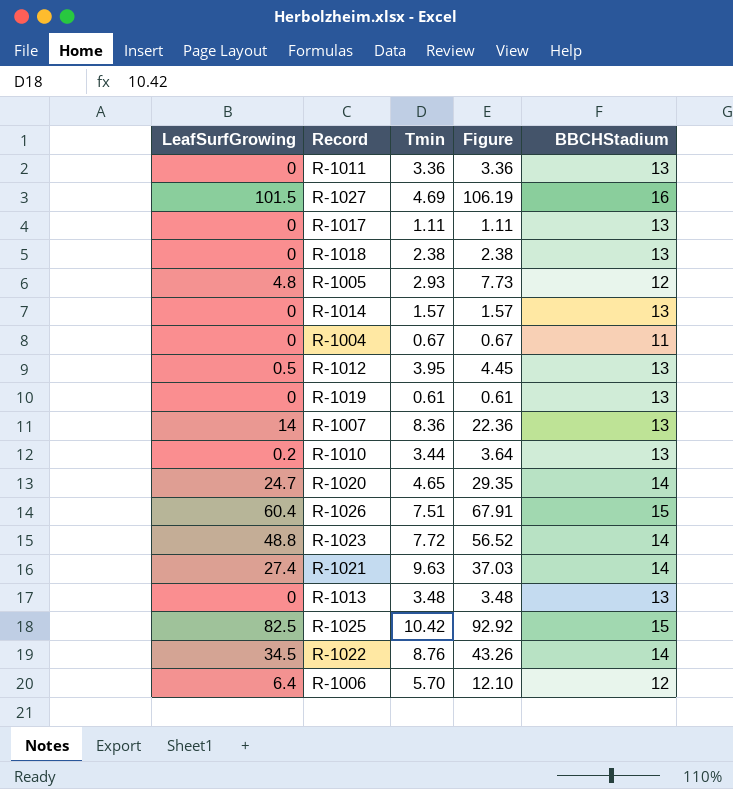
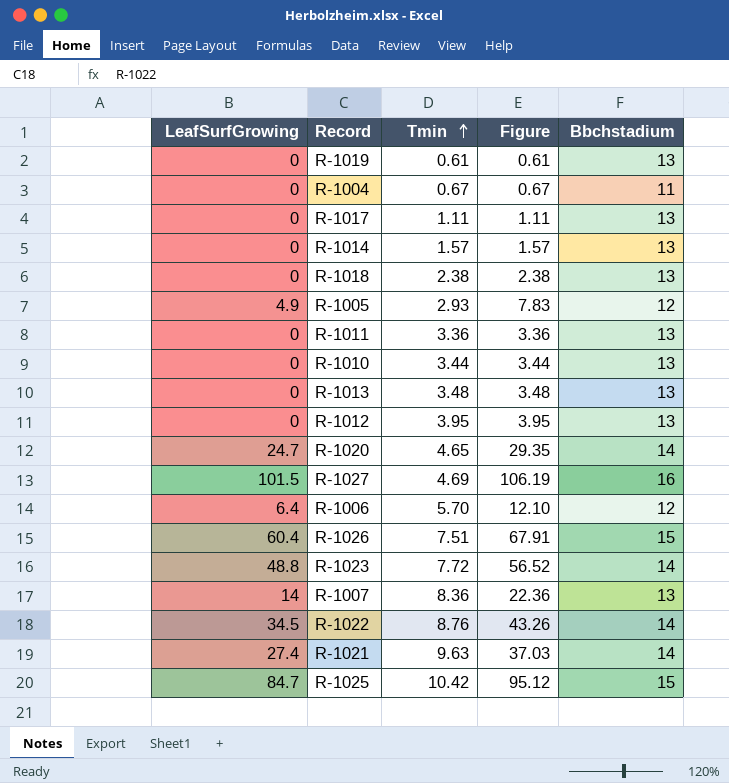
row order: none -> Tmin ascending
column name: BBCHStadium -> Bbchstadium
R-1005 | LeafSurfGrowing: 4.8 -> 4.9
R-1005 | Figure: 7.73 -> 7.83
R-1010 | LeafSurfGrowing: 0.2 -> 0
R-1010 | Figure: 3.64 -> 3.44
R-1012 | LeafSurfGrowing: 0.5 -> 0
R-1012 | Figure: 4.45 -> 3.95
R-1025 | LeafSurfGrowing: 82.5 -> 84.7
R-1025 | Figure: 92.92 -> 95.12

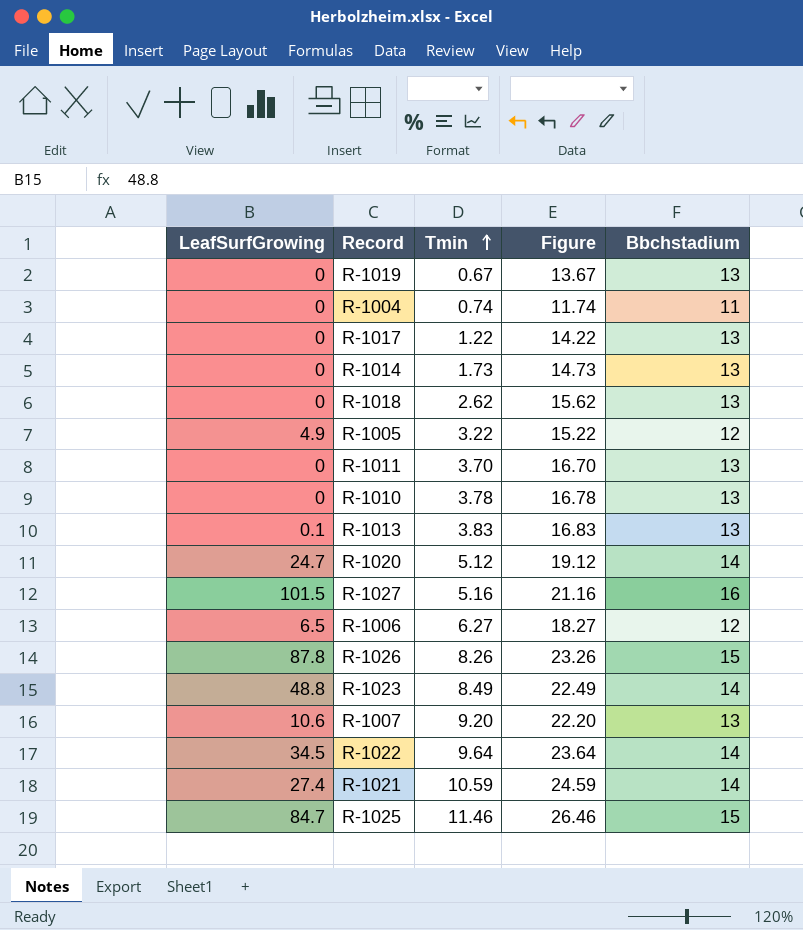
column Figure | formula: [LeafSurfGrowing] + [Tmin] -> [Tmin] + [Bbchstadium]
row R-1012: 0 | 3.95 | 3.95 | 13 -> none
R-1019 | Tmin: 0.61 -> 0.67
R-1004 | Tmin: 0.67 -> 0.74
R-1017 | Tmin: 1.11 -> 1.22
R-1014 | Tmin: 1.57 -> 1.73
R-1018 | Tmin: 2.38 -> 2.62
R-1005 | Tmin: 2.93 -> 3.22
R-1011 | Tmin: 3.36 -> 3.70
R-1010 | Tmin: 3.44 -> 3.78
R-1013 | LeafSurfGrowing: 0 -> 0.1
R-1013 | Tmin: 3.48 -> 3.83
R-1020 | Tmin: 4.65 -> 5.12
R-1027 | Tmin: 4.69 -> 5.16
R-1006 | LeafSurfGrowing: 6.4 -> 6.5
R-1006 | Tmin: 5.70 -> 6.27
R-1026 | LeafSurfGrowing: 60.4 -> 87.8
R-1026 | Tmin: 7.51 -> 8.26
R-1023 | Tmin: 7.72 -> 8.49
R-1007 | LeafSurfGrowing: 14 -> 10.6
R-1007 | Tmin: 8.36 -> 9.20
R-1022 | Tmin: 8.76 -> 9.64
R-1021 | Tmin: 9.63 -> 10.59
R-1025 | Tmin: 10.42 -> 11.46

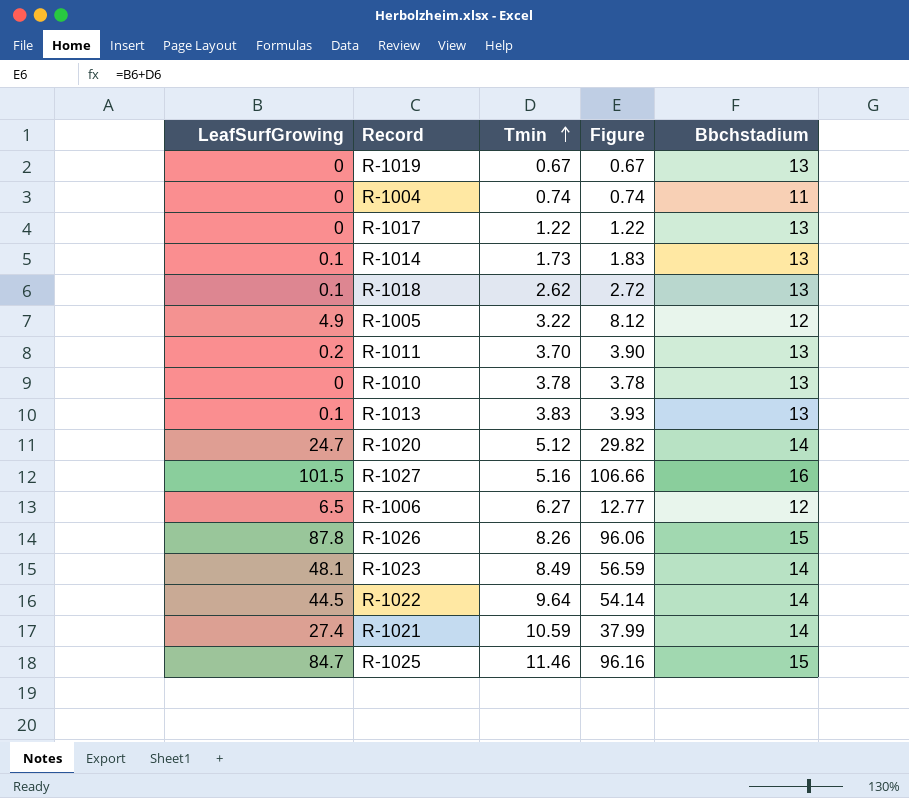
column Figure | formula: [Tmin] + [Bbchstadium] -> [LeafSurfGrowing] + [Tmin]
row R-1007: 10.6 | 9.20 | 22.20 | 13 -> none
R-1014 | LeafSurfGrowing: 0 -> 0.1
R-1018 | LeafSurfGrowing: 0 -> 0.1
R-1011 | LeafSurfGrowing: 0 -> 0.2
R-1023 | LeafSurfGrowing: 48.8 -> 48.1
R-1022 | LeafSurfGrowing: 34.5 -> 44.5

